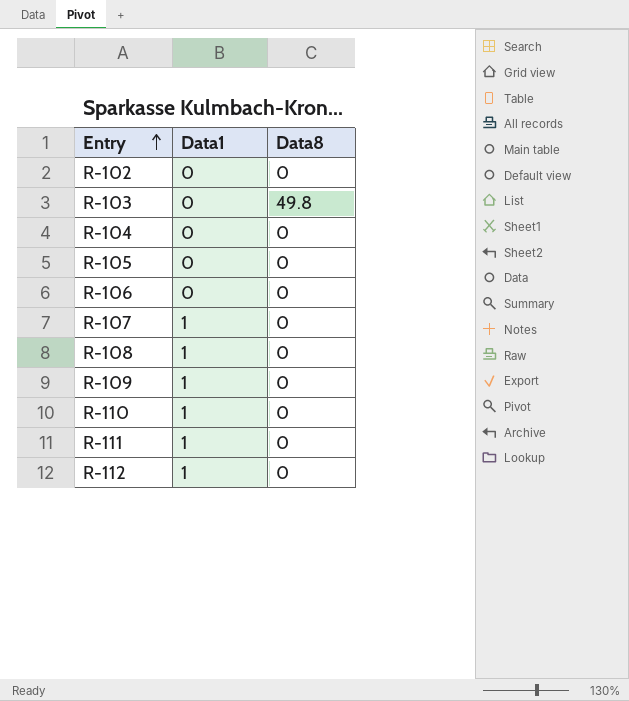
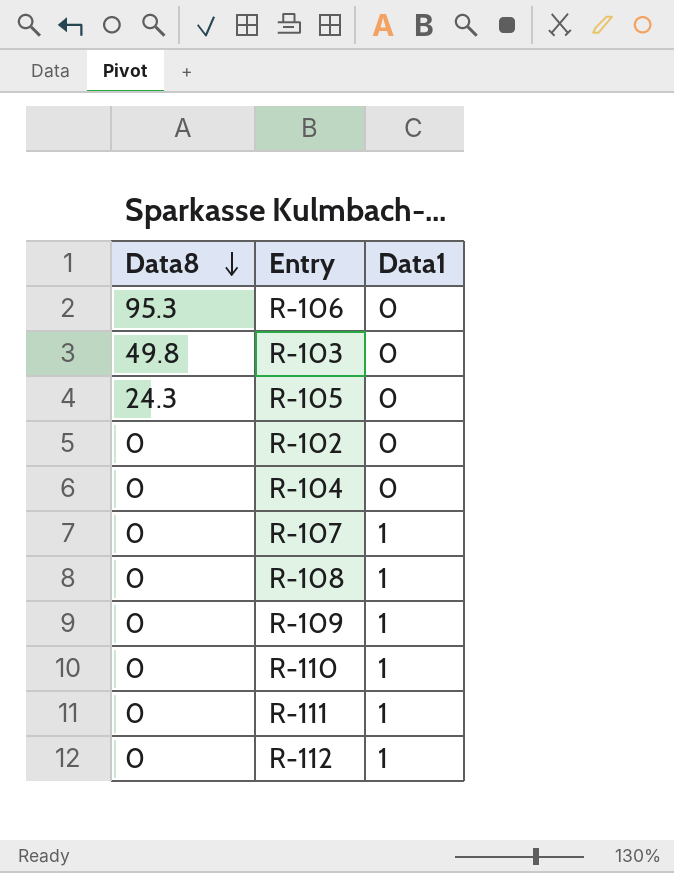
row order: Entry ascending -> Data8 descending
column Data8 | position: 3 -> 1
R-106 | Data8: 0 -> 95.3
R-105 | Data8: 0 -> 24.3

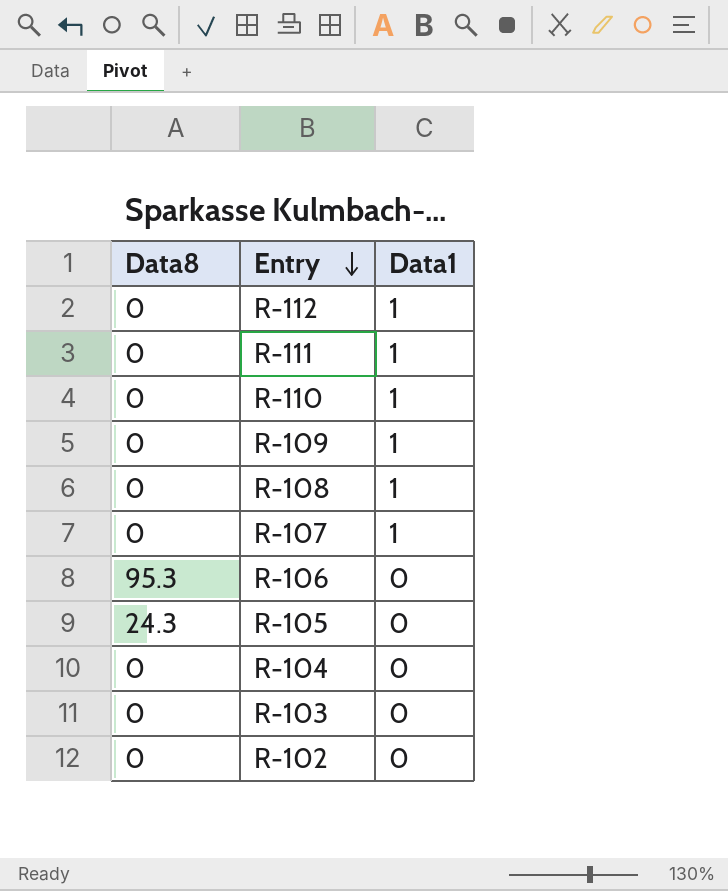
row order: Data8 descending -> Entry descending
R-103 | Data8: 49.8 -> 0

